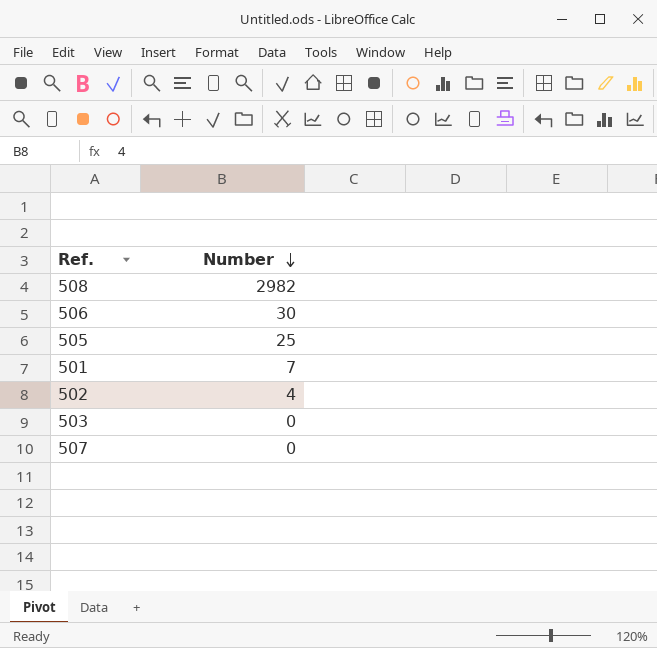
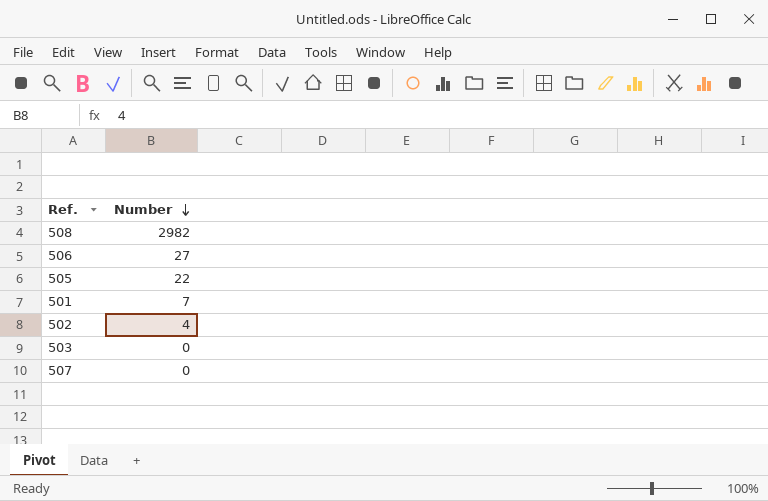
506 | Number: 30 -> 27
505 | Number: 25 -> 22

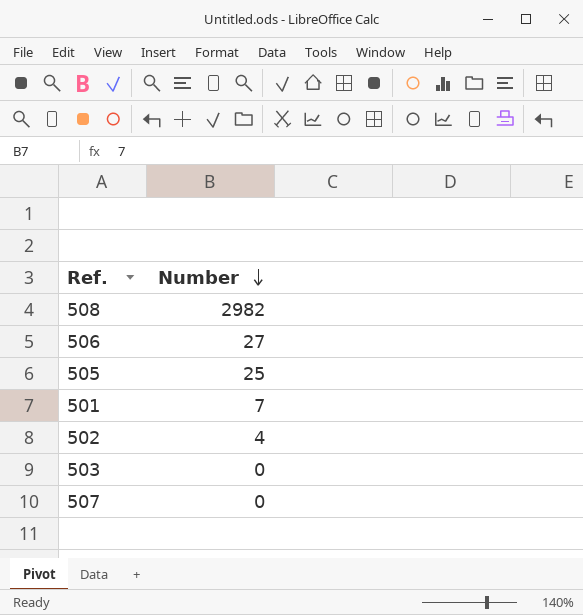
505 | Number: 22 -> 25

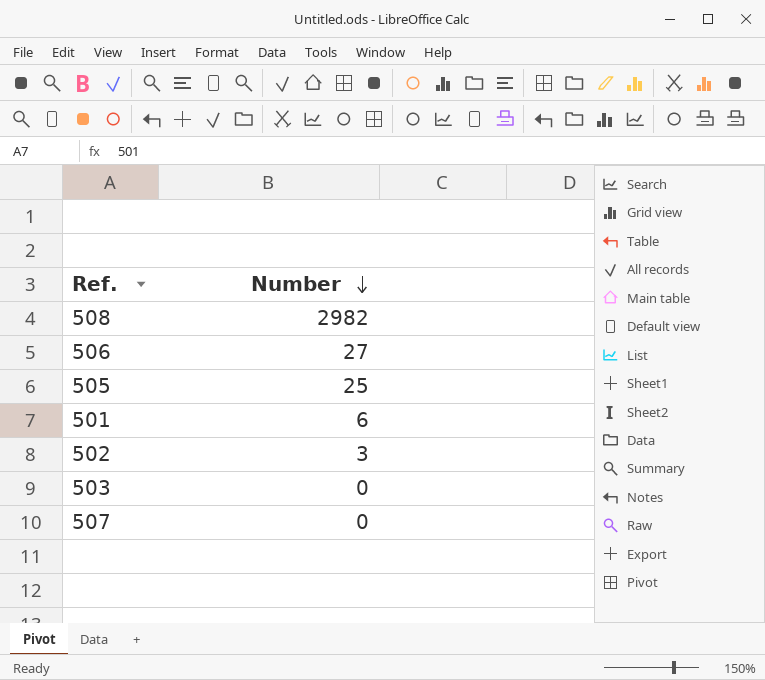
501 | Number: 7 -> 6
502 | Number: 4 -> 3

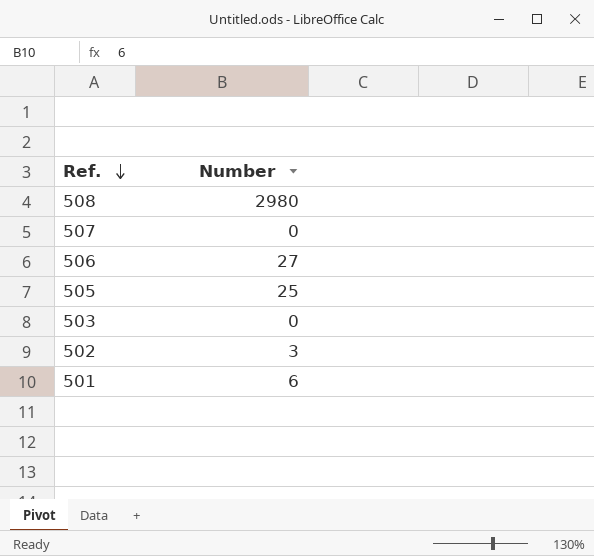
row order: Number descending -> Ref. descending
508 | Number: 2982 -> 2980

